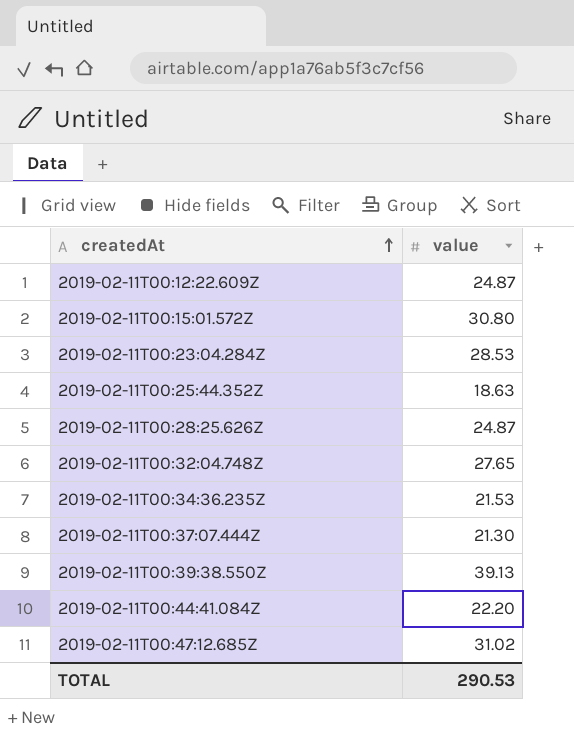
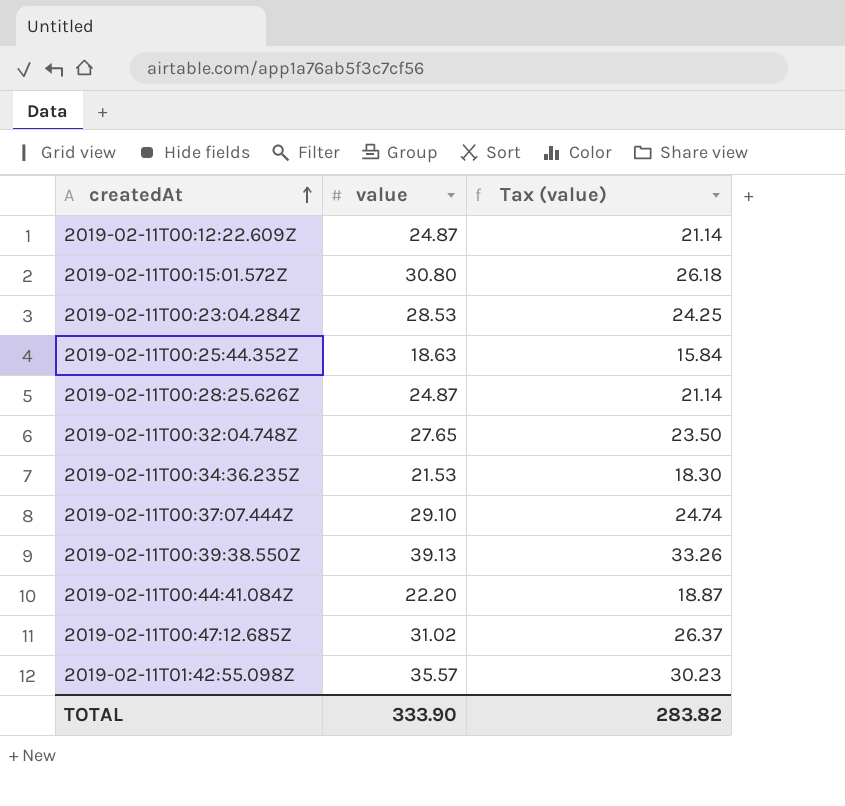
column Tax (value) | formula: none -> [value] * 0.85
2019-02-11T00:37:07.444Z | value: 21.30 -> 29.10
row 2019-02-11T01:42:55.098Z: none -> 35.57 | 30.23
TOTAL | value: 290.53 -> 333.90

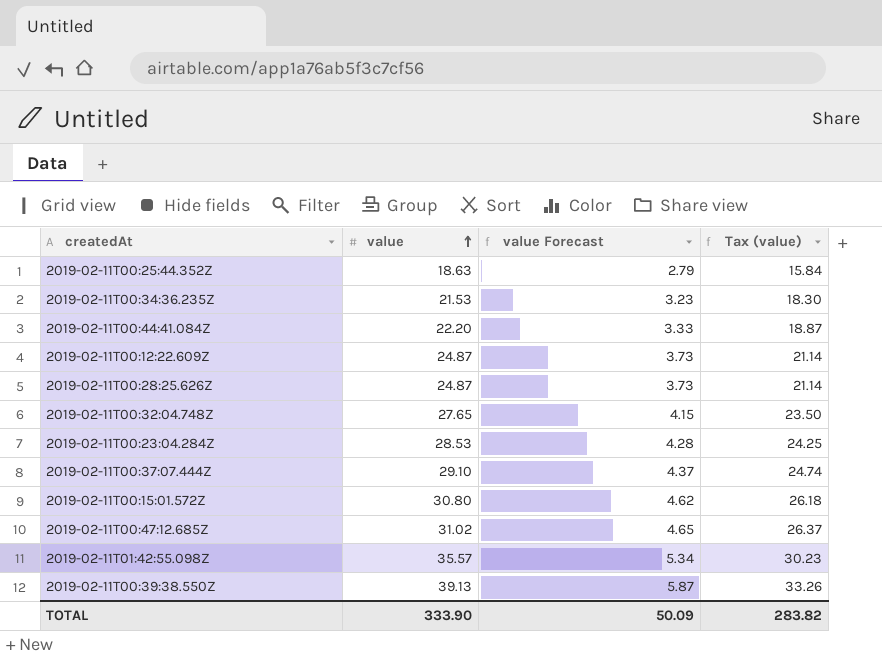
row order: createdAt ascending -> value ascending
column value Forecast | formula: none -> [value] * 0.15

